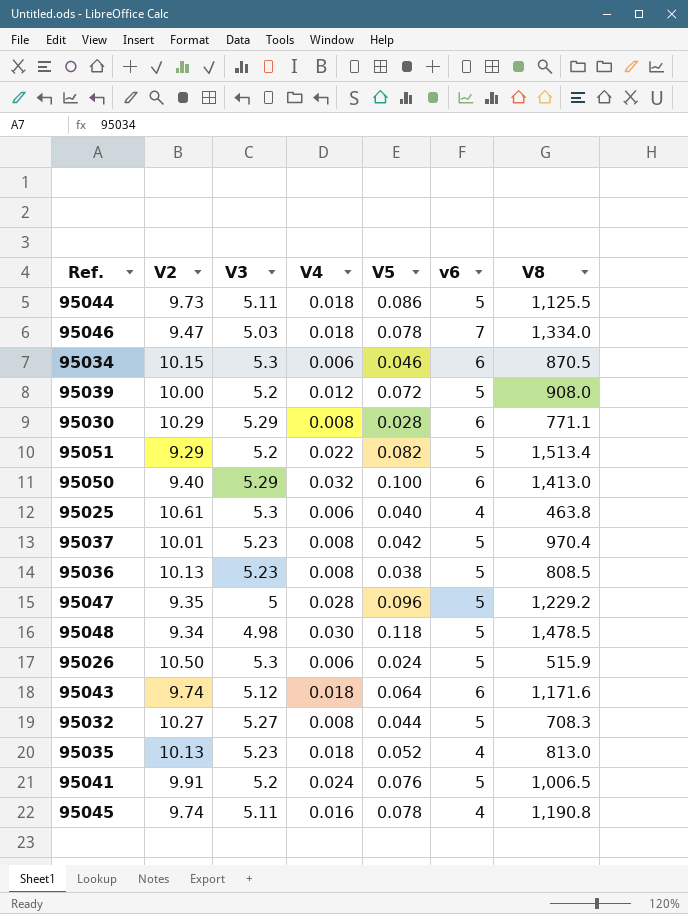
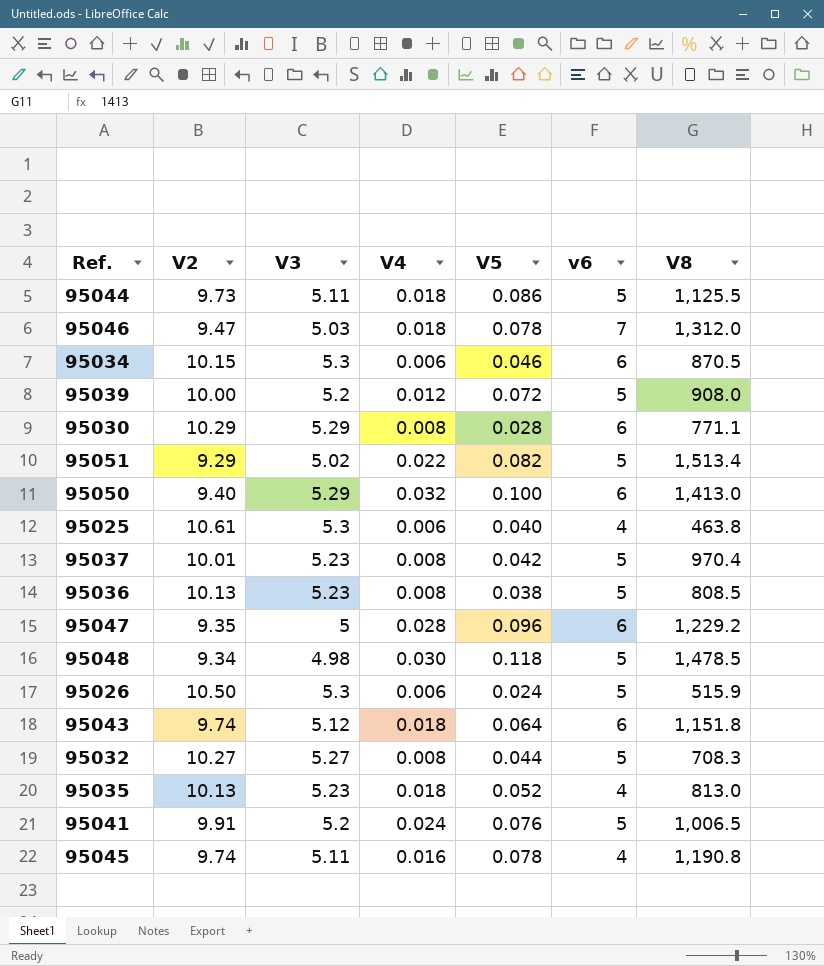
95046 | V8: 1,334.0 -> 1,312.0
95051 | V3: 5.2 -> 5.02
95047 | v6: 5 -> 6
95043 | V8: 1,171.6 -> 1,151.8

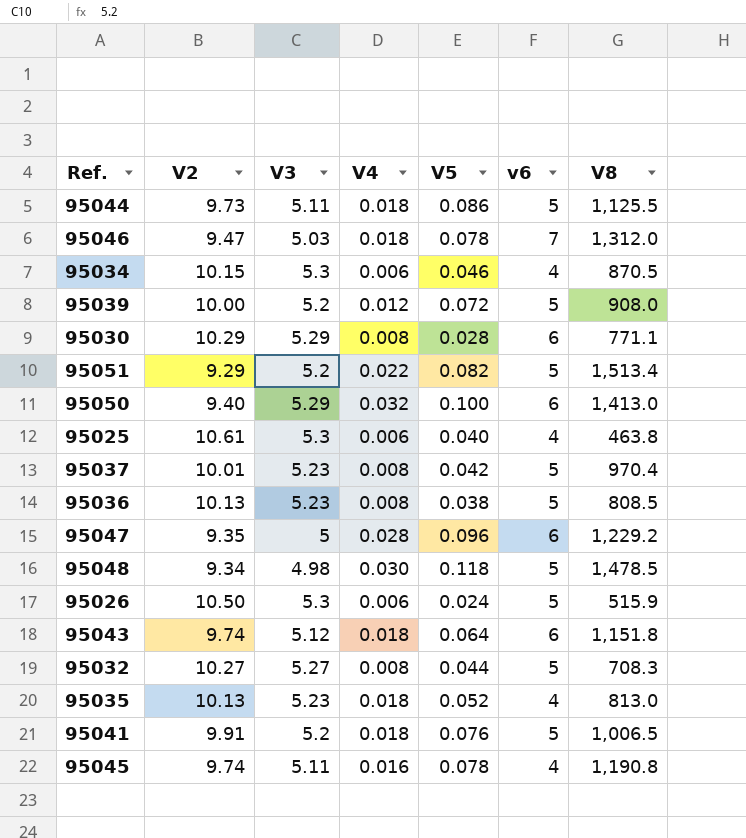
95034 | v6: 6 -> 4
95051 | V3: 5.02 -> 5.2
95041 | V4: 0.024 -> 0.018

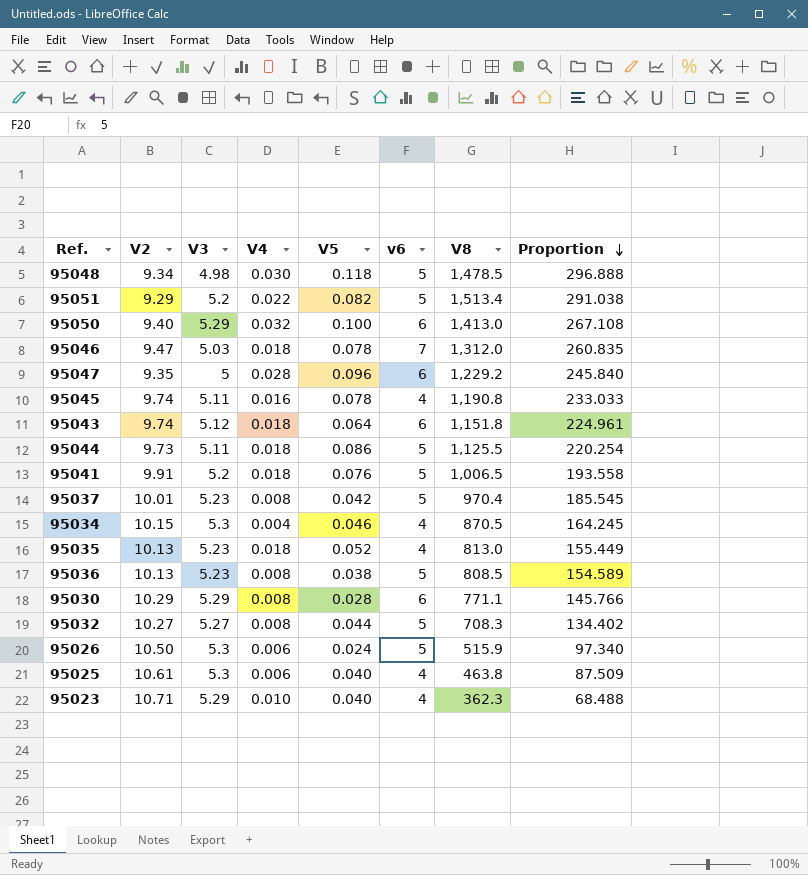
row order: none -> Proportion descending
column Proportion | formula: none -> [V8] / [V3]
row 95039: 10.00 | 5.2 | 0.012 | 0.072 | 5 | 908.0 -> none
95034 | V4: 0.006 -> 0.004
row 95023: none -> 10.71 | 5.29 | 0.010 | 0.040 | 4 | 362.3 | 68.488

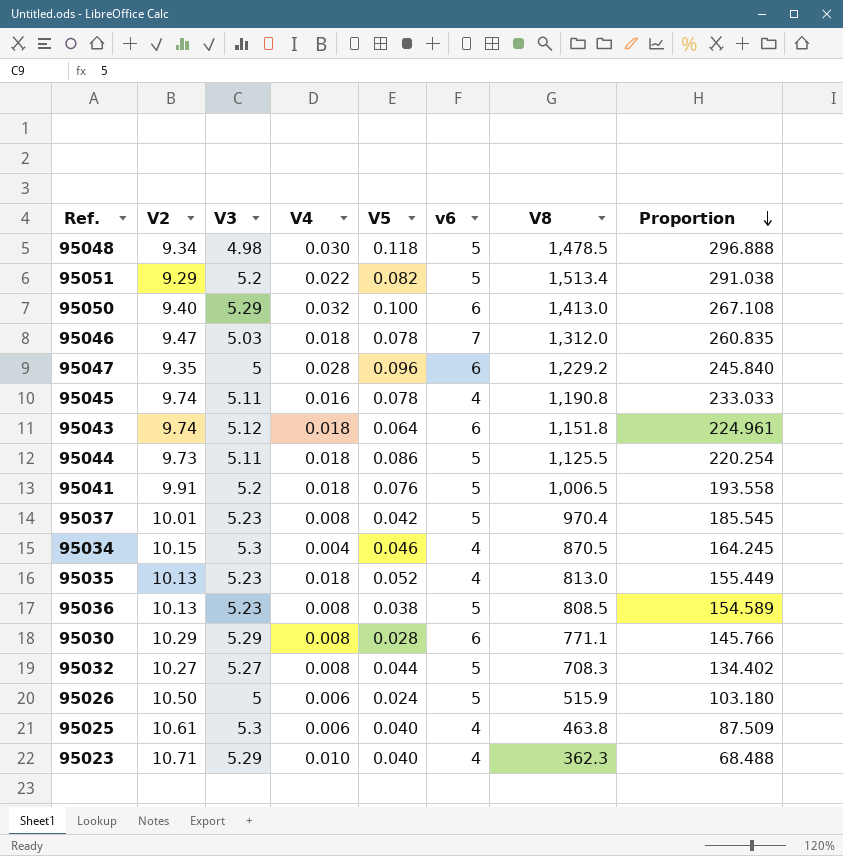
95026 | V3: 5.3 -> 5
95026 | Proportion: 97.340 -> 103.180

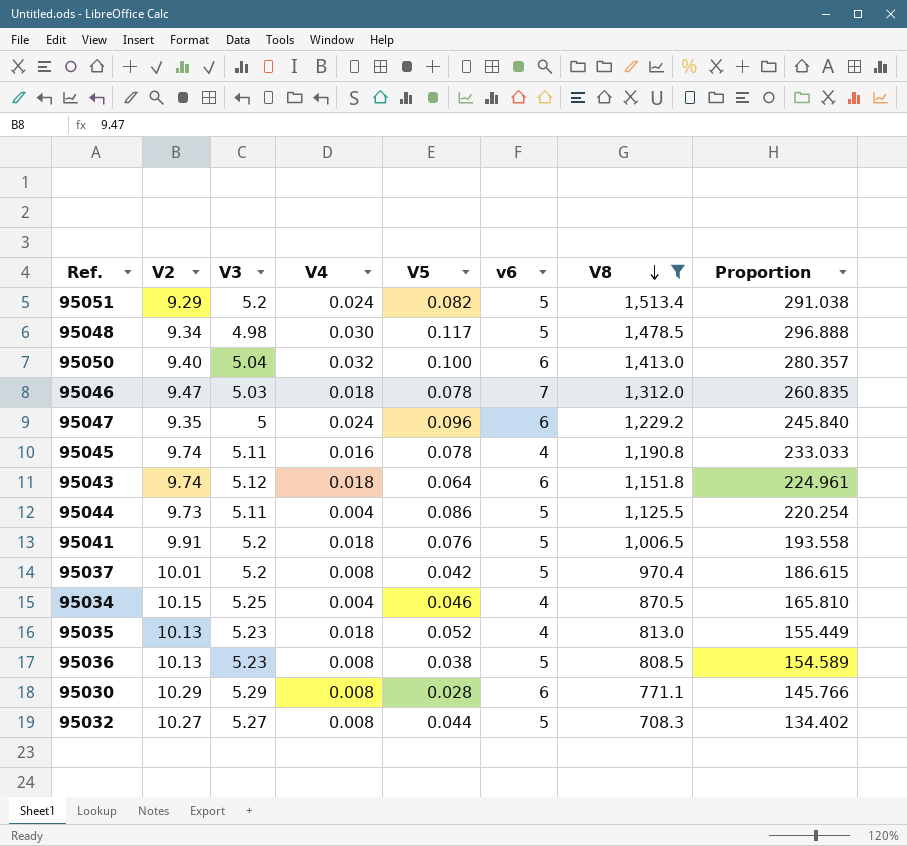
filter: none -> V8 >= 708.3
row order: Proportion descending -> V8 descending
95051 | V4: 0.022 -> 0.024
95048 | V5: 0.118 -> 0.117
95050 | V3: 5.29 -> 5.04
95050 | Proportion: 267.108 -> 280.357
95047 | V4: 0.028 -> 0.024
95044 | V4: 0.018 -> 0.004
95037 | V3: 5.23 -> 5.2
95037 | Proportion: 185.545 -> 186.615
95034 | V3: 5.3 -> 5.25
95034 | Proportion: 164.245 -> 165.810

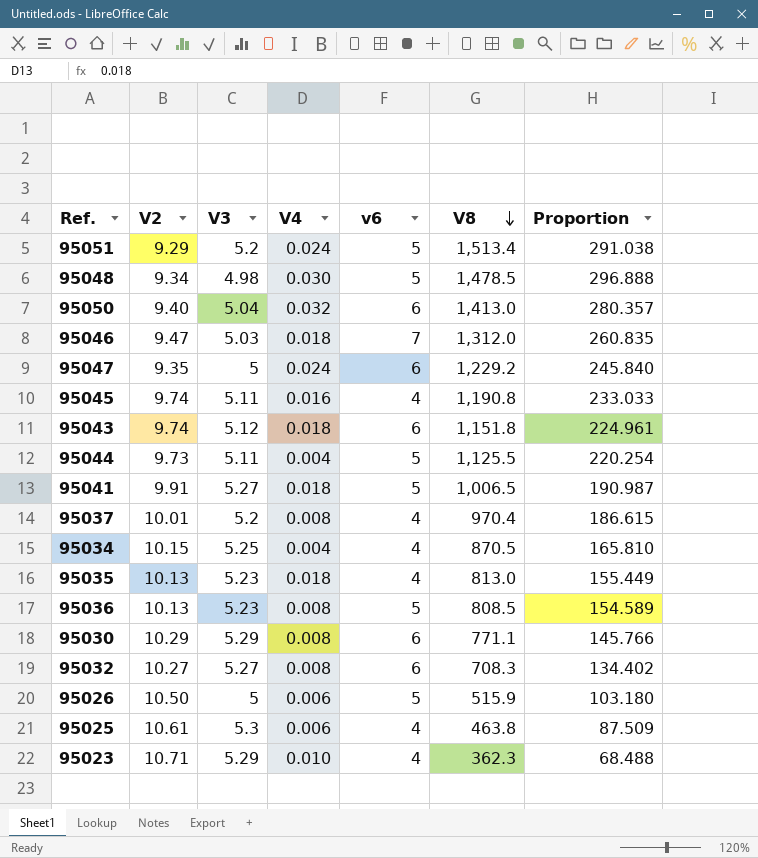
filter: V8 >= 708.3 -> none
column V5 | position: 5 -> none
95041 | V3: 5.2 -> 5.27
95041 | Proportion: 193.558 -> 190.987
95037 | v6: 5 -> 4
95032 | v6: 5 -> 6

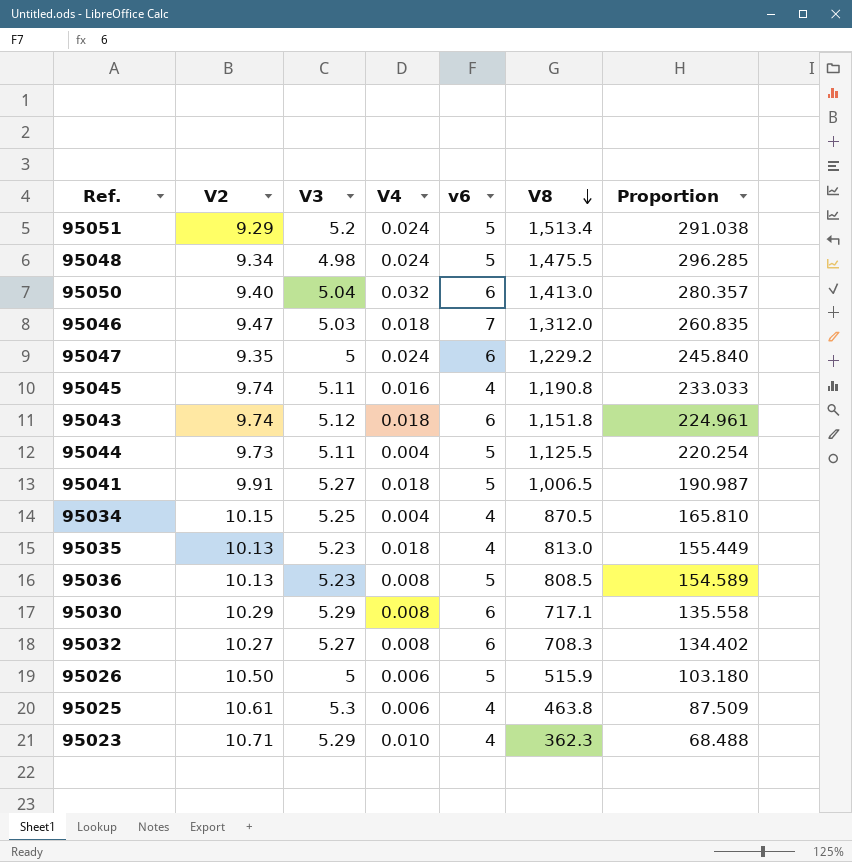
row 95037: 10.01 | 5.2 | 0.008 | 4 | 970.4 | 186.615 -> none
95048 | V4: 0.030 -> 0.024
95048 | V8: 1,478.5 -> 1,475.5
95048 | Proportion: 296.888 -> 296.285
95030 | V8: 771.1 -> 717.1
95030 | Proportion: 145.766 -> 135.558

